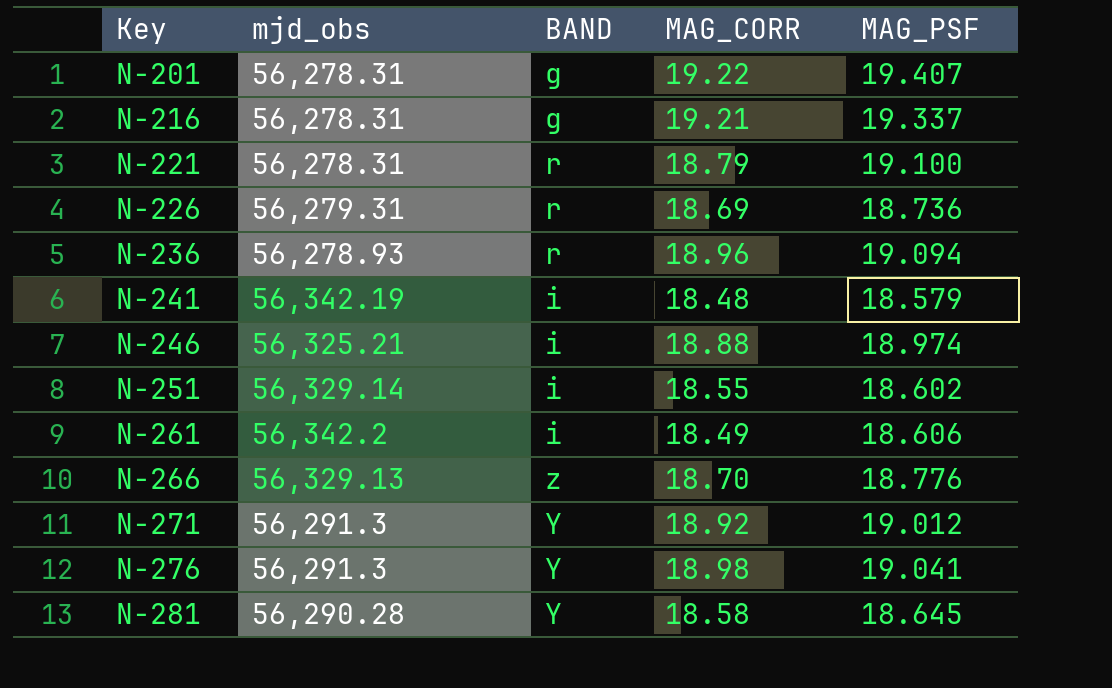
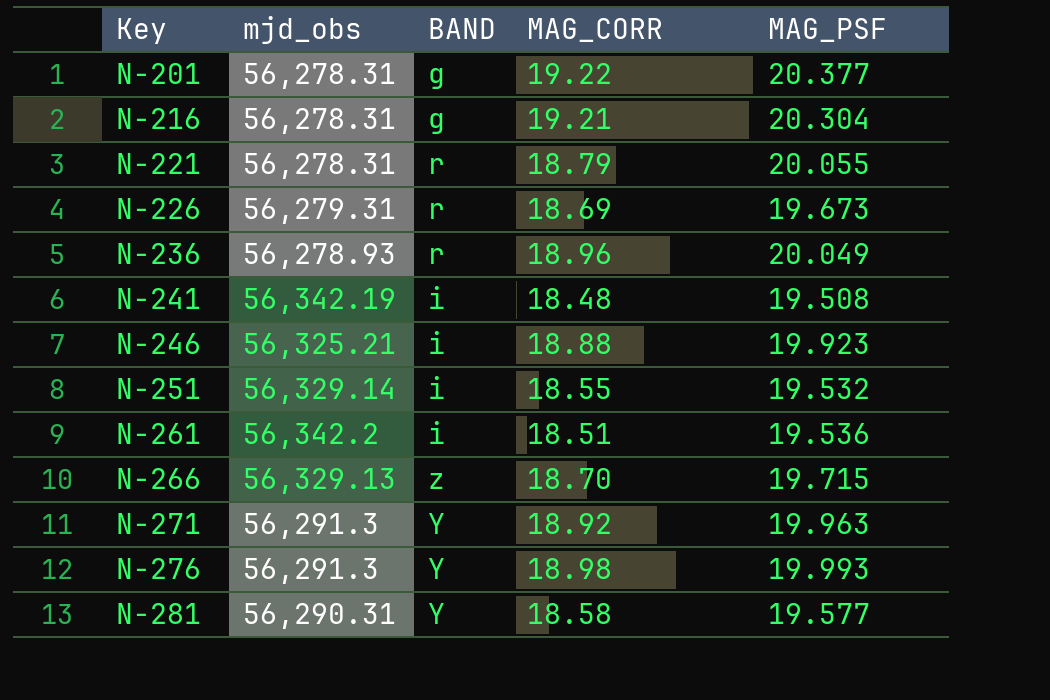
N-201 | MAG_PSF: 19.407 -> 20.377
N-216 | MAG_PSF: 19.337 -> 20.304
N-221 | MAG_PSF: 19.100 -> 20.055
N-226 | MAG_PSF: 18.736 -> 19.673
N-236 | MAG_PSF: 19.094 -> 20.049
N-241 | MAG_PSF: 18.579 -> 19.508
N-246 | MAG_PSF: 18.974 -> 19.923
N-251 | MAG_PSF: 18.602 -> 19.532
N-261 | MAG_CORR: 18.49 -> 18.51
N-261 | MAG_PSF: 18.606 -> 19.536
N-266 | MAG_PSF: 18.776 -> 19.715
N-271 | MAG_PSF: 19.012 -> 19.963
N-276 | MAG_PSF: 19.041 -> 19.993
N-281 | mjd_obs: 56,290.28 -> 56,290.31
N-281 | MAG_PSF: 18.645 -> 19.577

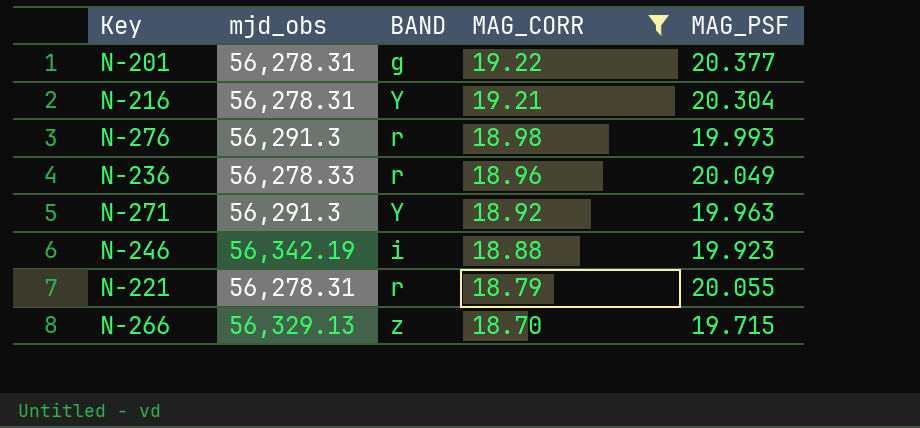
filter: none -> MAG_CORR >= 18.70
row order: Key ascending -> MAG_CORR descending
N-216 | BAND: g -> Y
N-276 | BAND: Y -> r
N-236 | mjd_obs: 56,278.93 -> 56,278.33
N-246 | mjd_obs: 56,325.21 -> 56,342.19

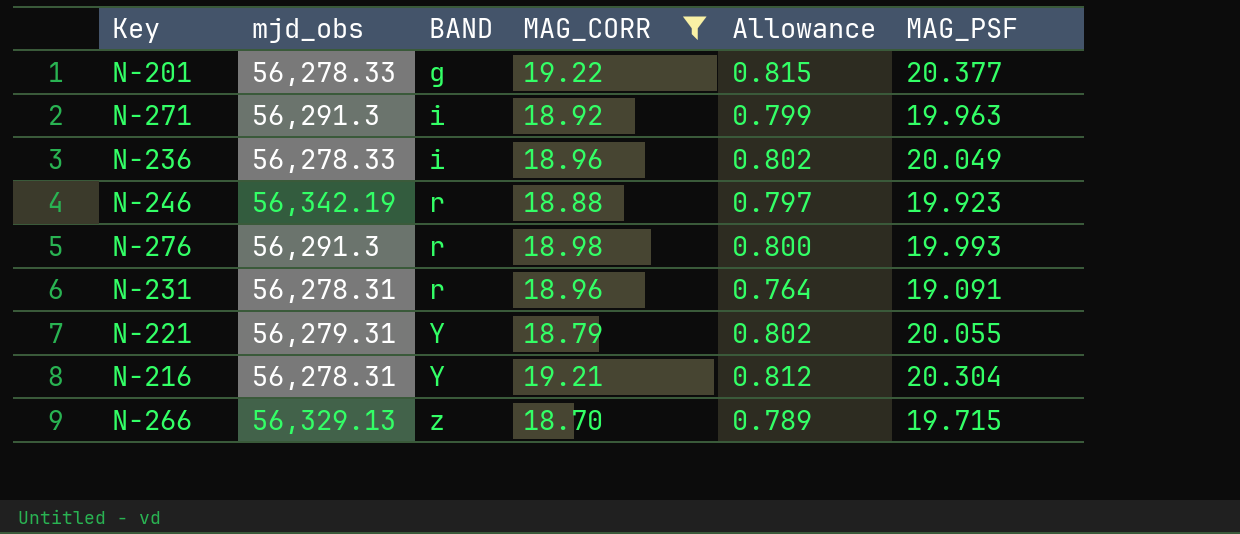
row order: MAG_CORR descending -> BAND ascending
column Allowance | formula: none -> [MAG_PSF] * 0.04
N-201 | mjd_obs: 56,278.31 -> 56,278.33
N-271 | BAND: Y -> i
N-236 | BAND: r -> i
N-246 | BAND: i -> r
row N-231: none -> 56,278.31 | r | 18.96 | 0.764 | 19.091
N-221 | mjd_obs: 56,278.31 -> 56,279.31
N-221 | BAND: r -> Y

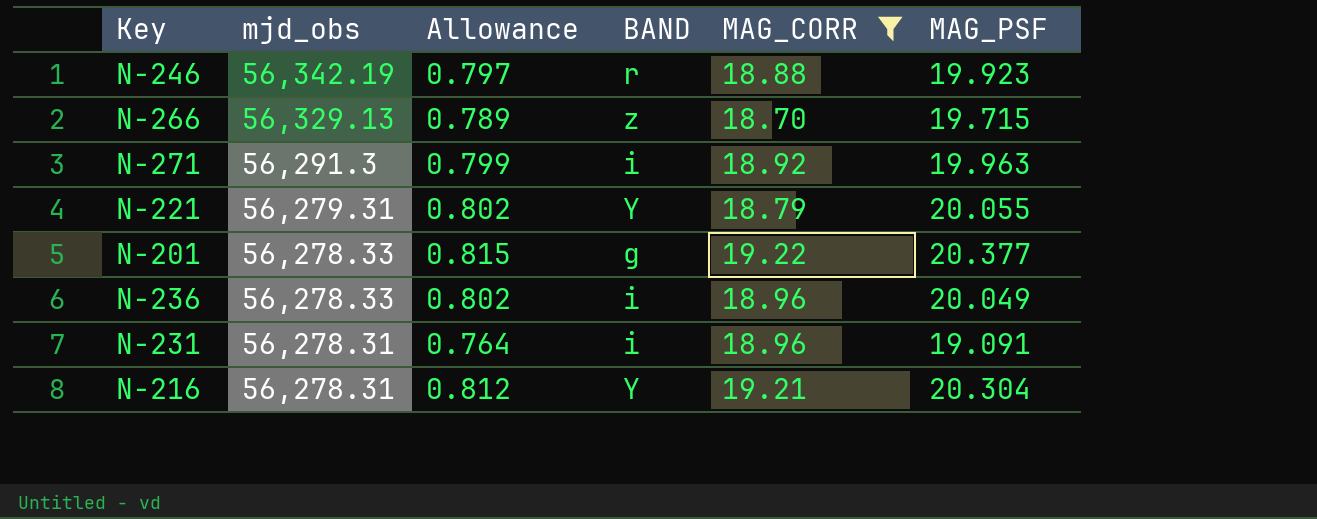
row order: BAND ascending -> mjd_obs descending
column Allowance | position: 5 -> 3
row N-276: 56,291.3 | r | 18.98 | 0.800 | 19.993 -> none
N-231 | BAND: r -> i

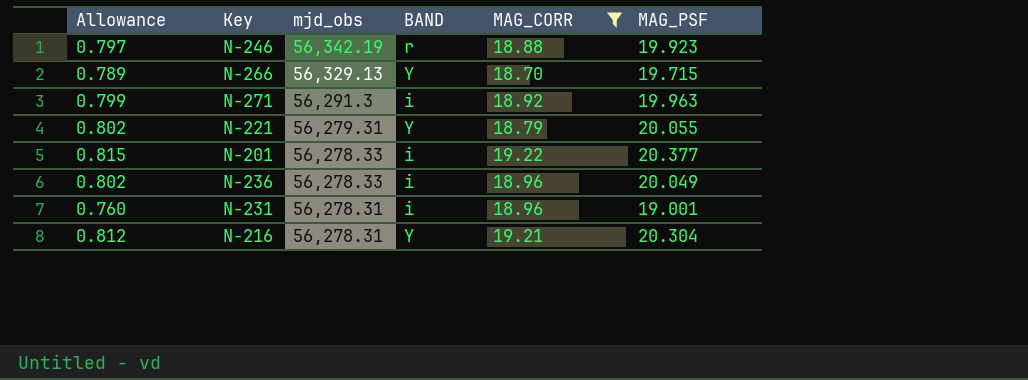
column Allowance | position: 3 -> 1
N-266 | BAND: z -> Y
N-201 | BAND: g -> i
N-231 | Allowance: 0.764 -> 0.760
N-231 | MAG_PSF: 19.091 -> 19.001

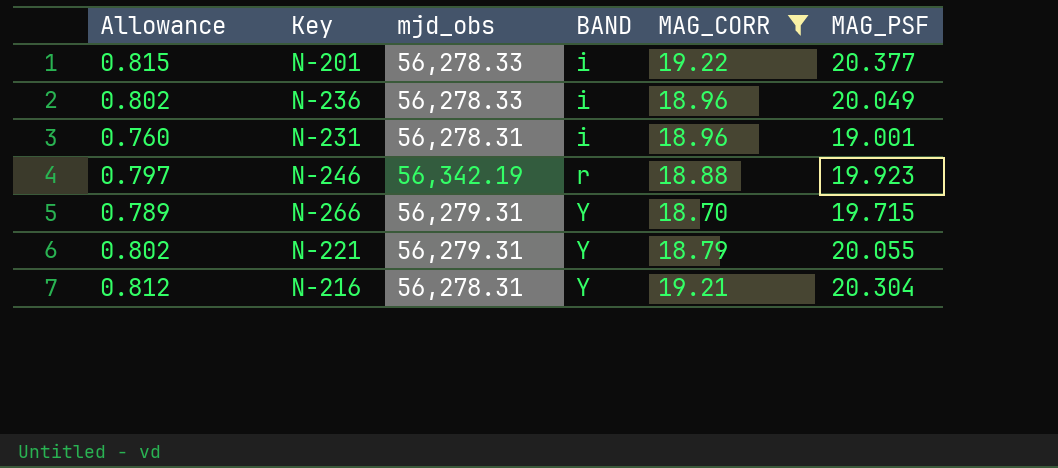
row order: mjd_obs descending -> BAND ascending
row N-271: 0.799 | 56,291.3 | i | 18.92 | 19.963 -> none
N-266 | mjd_obs: 56,329.13 -> 56,279.31

